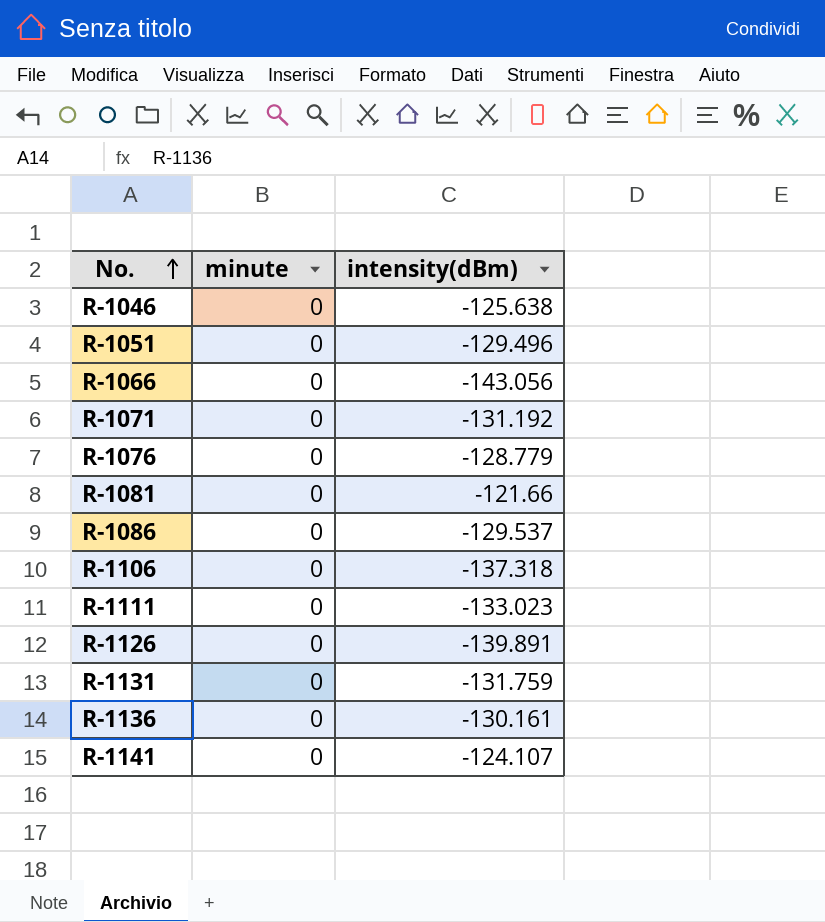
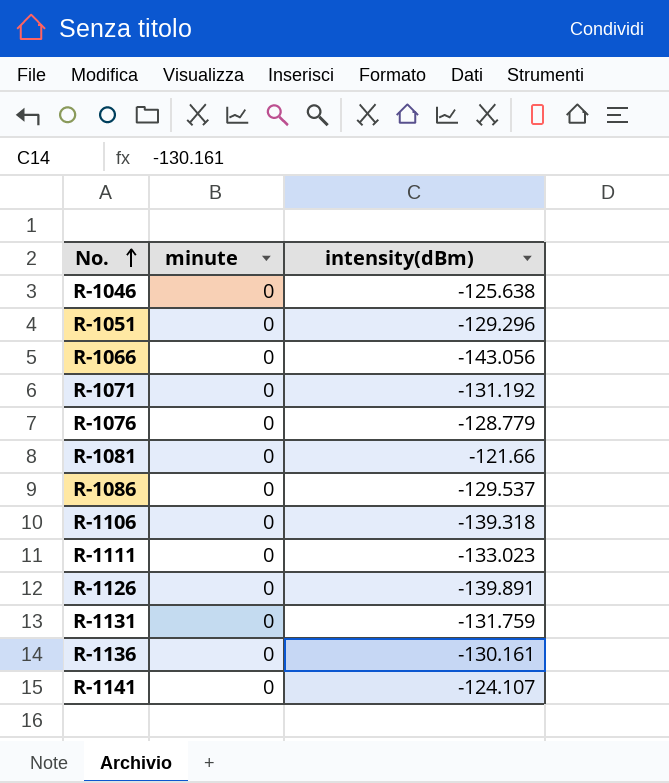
R-1051 | intensity(dBm): -129.496 -> -129.296
R-1106 | intensity(dBm): -137.318 -> -139.318

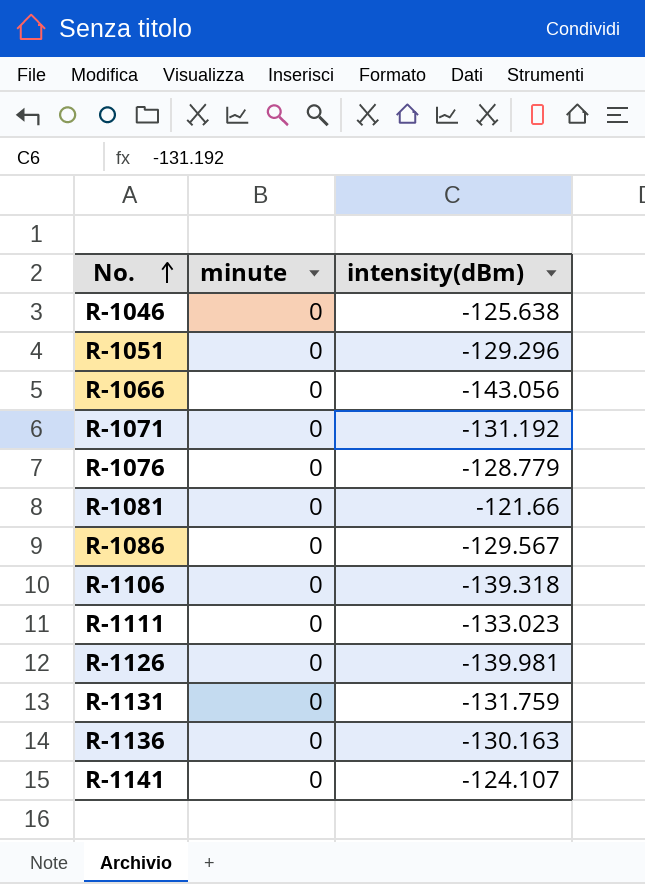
R-1086 | intensity(dBm): -129.537 -> -129.567
R-1126 | intensity(dBm): -139.891 -> -139.981
R-1136 | intensity(dBm): -130.161 -> -130.163

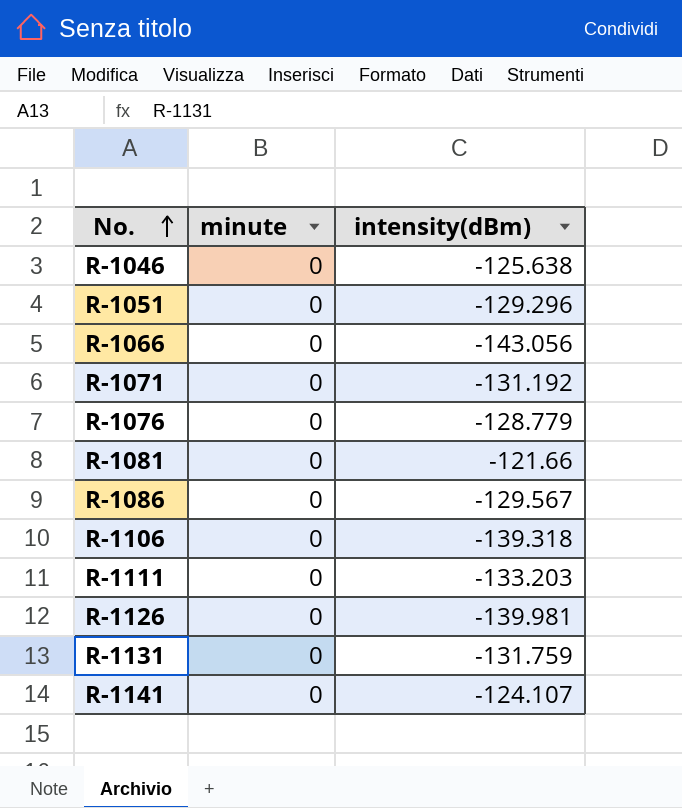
row R-1136: 0 | -130.163 -> none
R-1111 | intensity(dBm): -133.023 -> -133.203

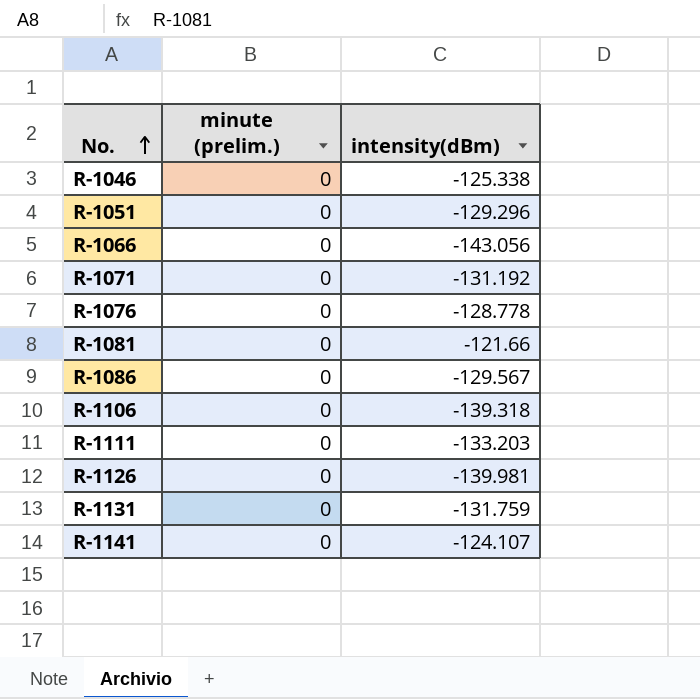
column name: minute -> minute (prelim.)
R-1046 | intensity(dBm): -125.638 -> -125.338
R-1076 | intensity(dBm): -128.779 -> -128.778

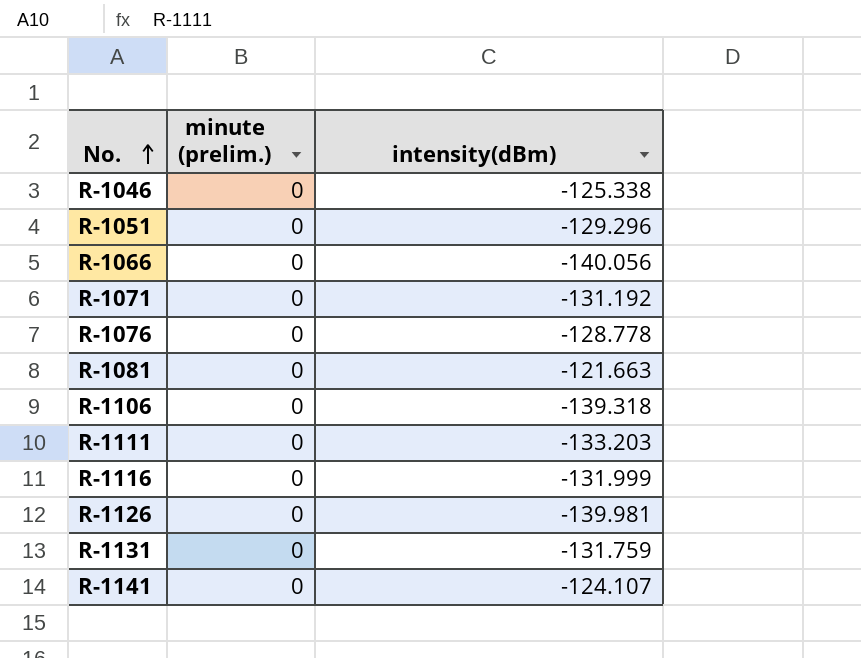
row R-1086: 0 | -129.567 -> none
R-1066 | intensity(dBm): -143.056 -> -140.056
R-1081 | intensity(dBm): -121.66 -> -121.663
row R-1116: none -> 0 | -131.999

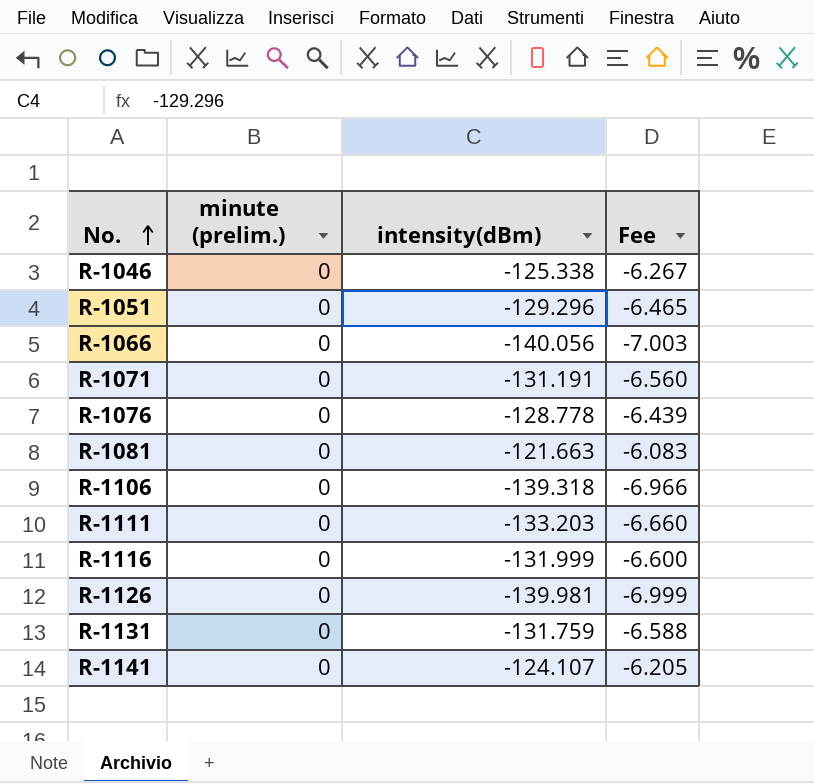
column Fee | formula: none -> [intensity(dBm)] * 0.05
R-1071 | intensity(dBm): -131.192 -> -131.191

